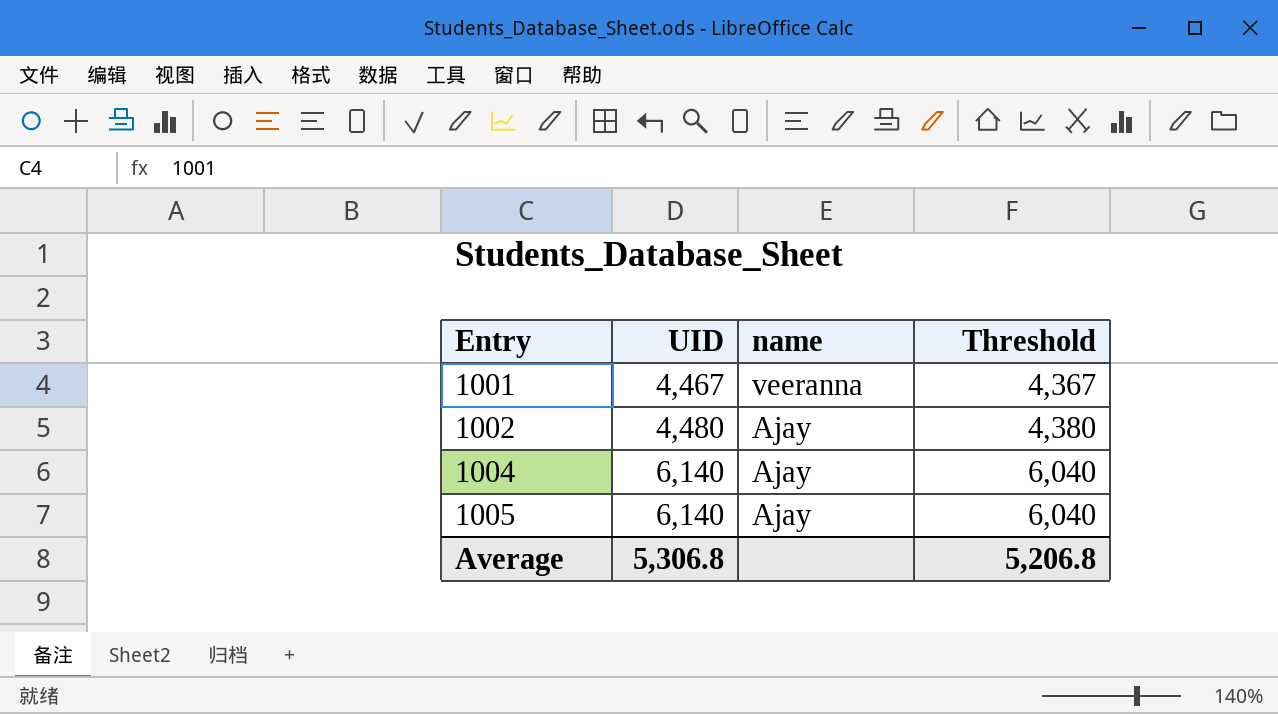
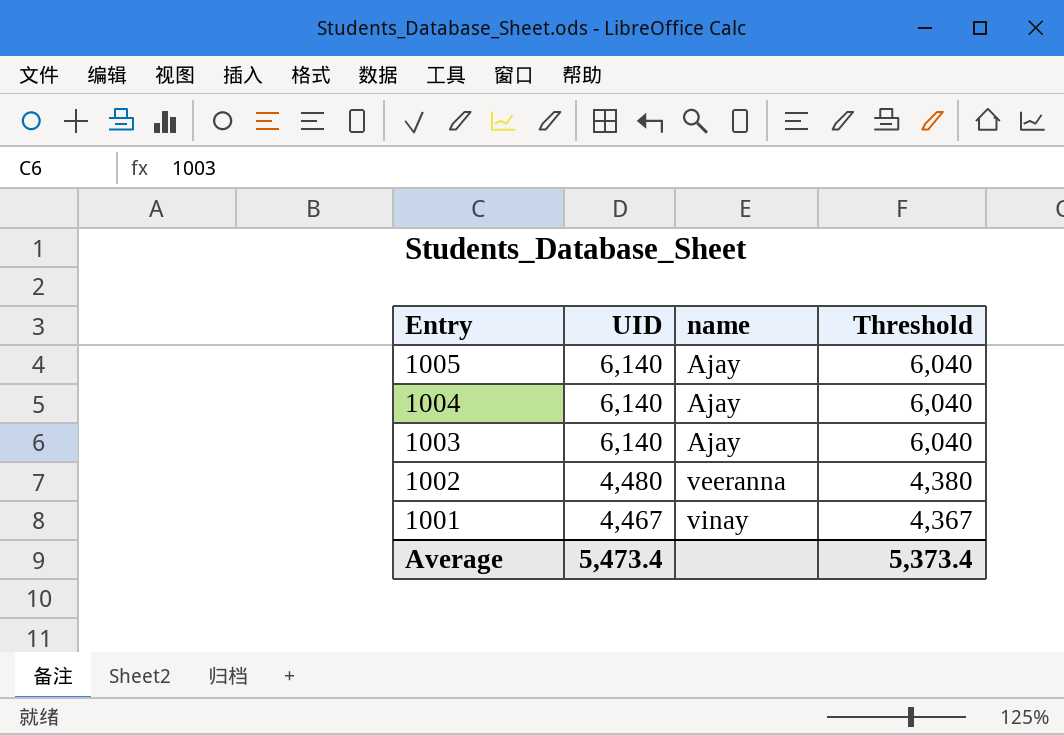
row order: Entry ascending -> Entry descending
row 1003: none -> 6,140 | Ajay | 6,040
1002 | name: Ajay -> veeranna
1001 | name: veeranna -> vinay
Average | UID: 5,306.8 -> 5,473.4
Average | Threshold: 5,206.8 -> 5,373.4

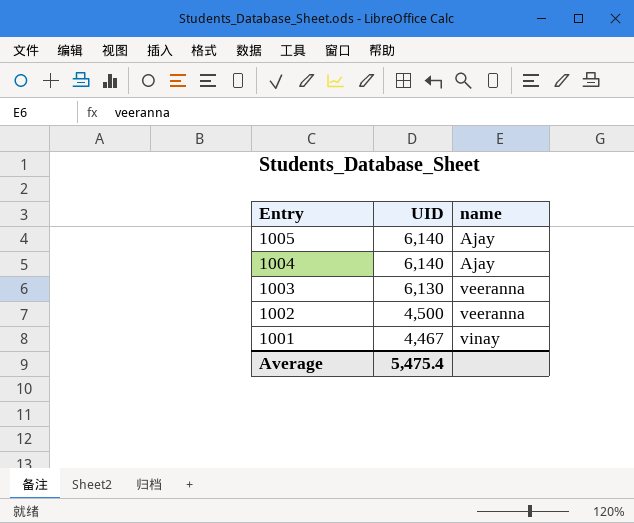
column Threshold | formula: [UID] - 100 -> none
1003 | UID: 6,140 -> 6,130
1003 | name: Ajay -> veeranna
1002 | UID: 4,480 -> 4,500
Average | UID: 5,473.4 -> 5,475.4

